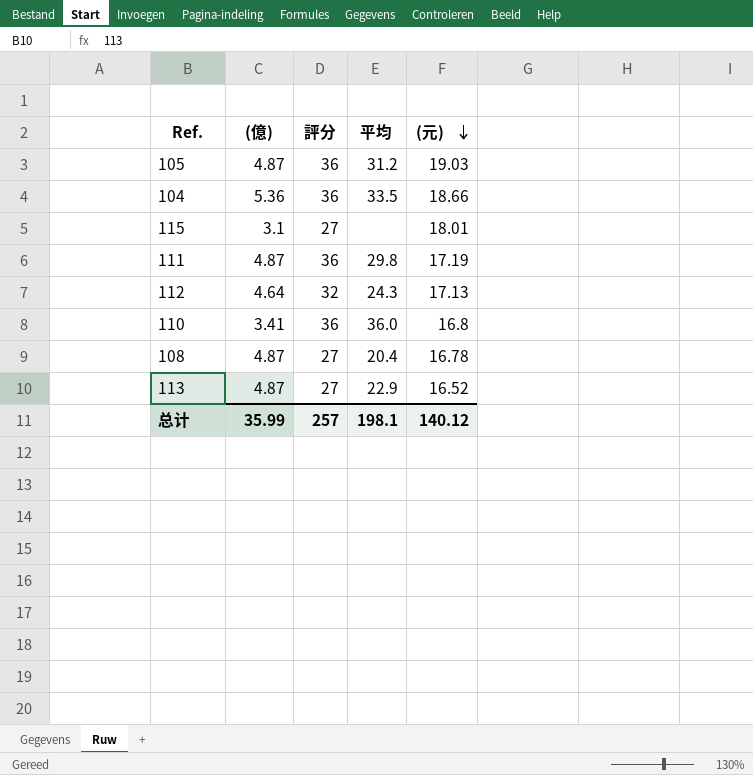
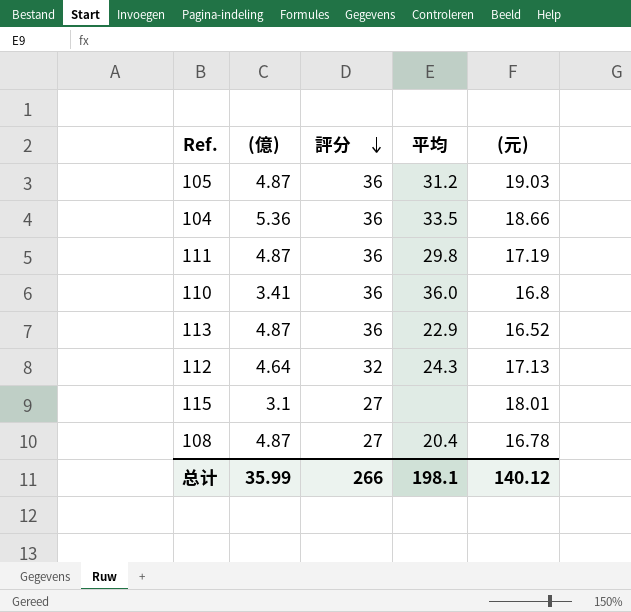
row order: (元) descending -> 評分 descending
113 | 評分: 27 -> 36
总计 | 評分: 257 -> 266

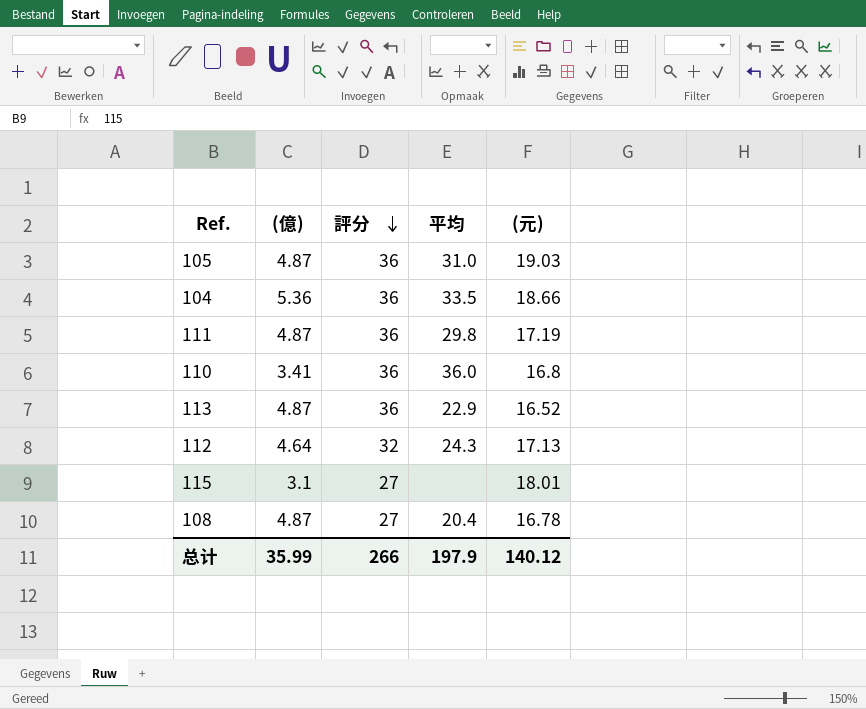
105 | 平均: 31.2 -> 31.0
总计 | 平均: 198.1 -> 197.9

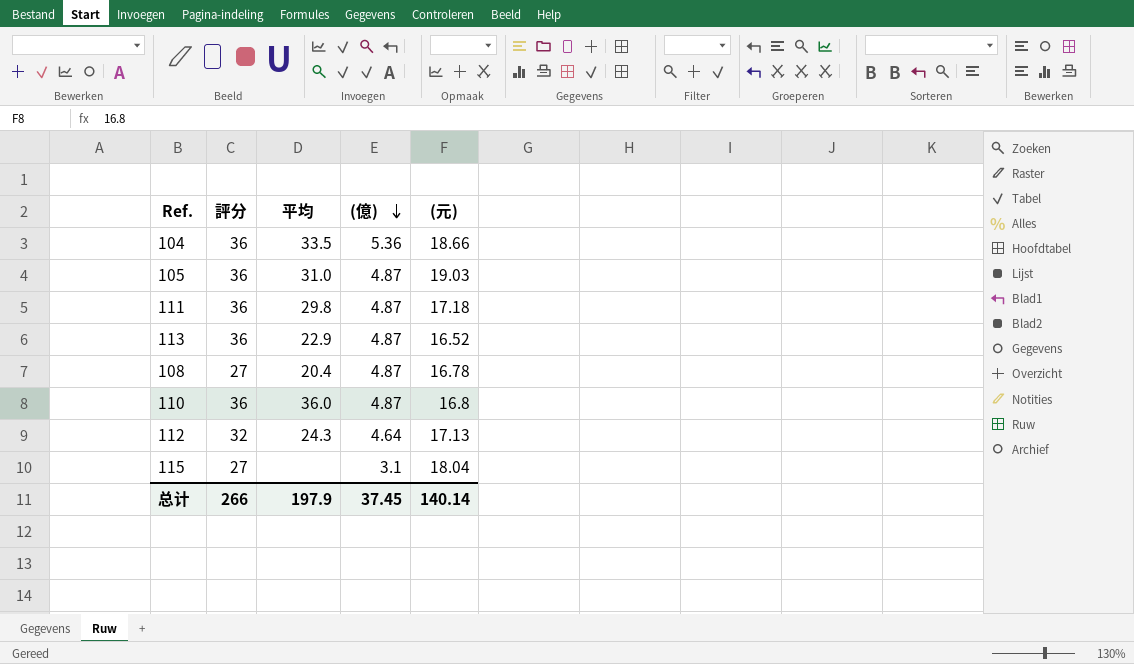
row order: 評分 descending -> (億) descending
column (億) | position: 2 -> 4
111 | (元): 17.19 -> 17.18
110 | (億): 3.41 -> 4.87
115 | (元): 18.01 -> 18.04
总计 | (億): 35.99 -> 37.45
总计 | (元): 140.12 -> 140.14

